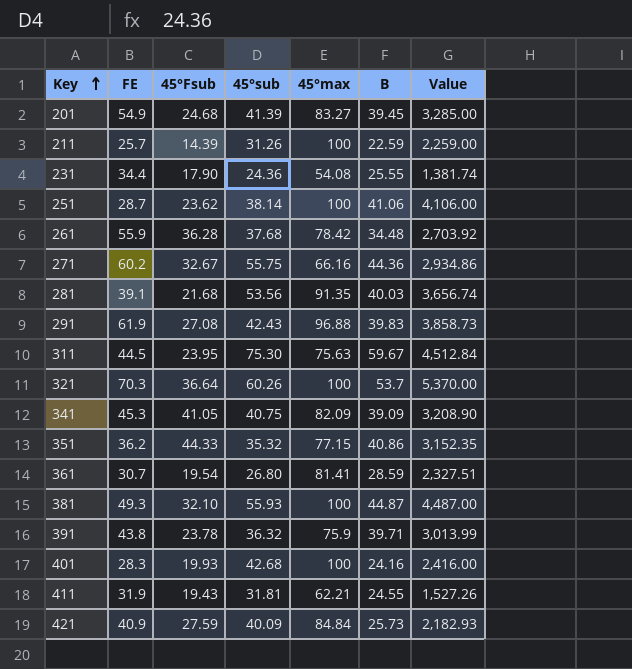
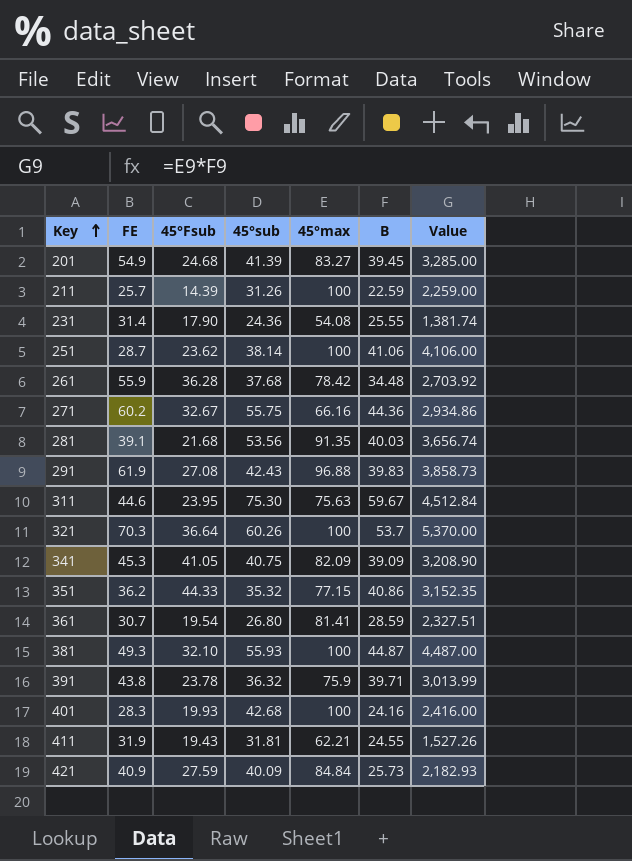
231 | FE: 34.4 -> 31.4
311 | FE: 44.5 -> 44.6

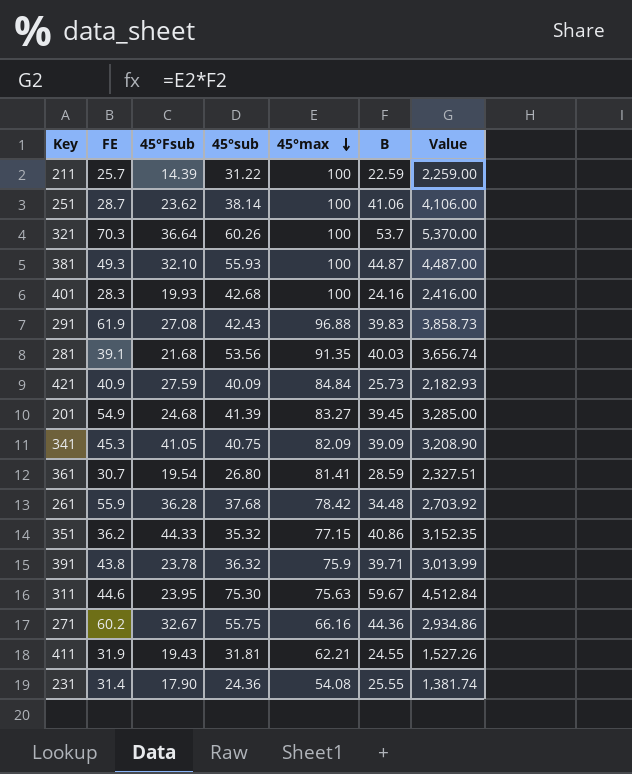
row order: Key ascending -> 45°max descending
211 | 45°sub: 31.26 -> 31.22

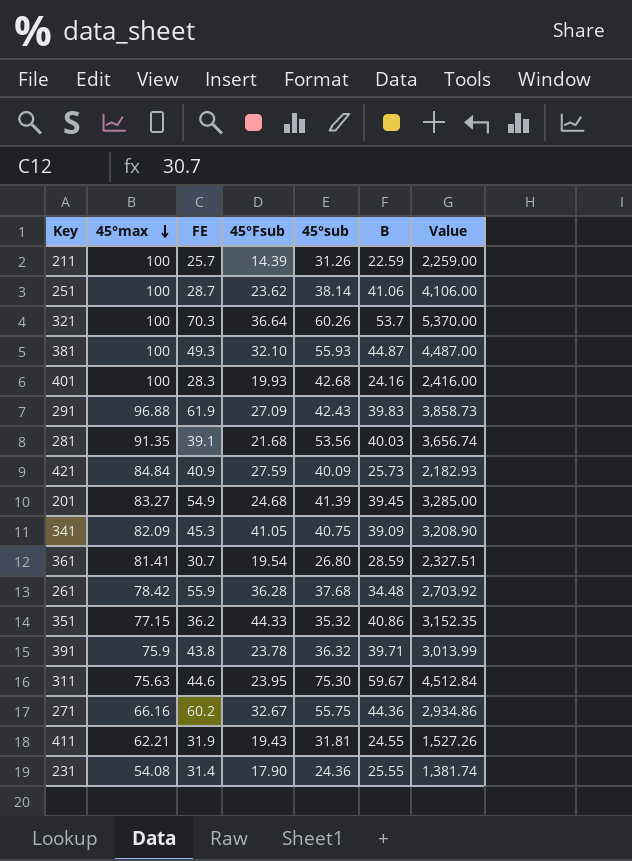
column 45°max | position: 5 -> 2
211 | 45°sub: 31.22 -> 31.26
291 | 45°Fsub: 27.08 -> 27.09

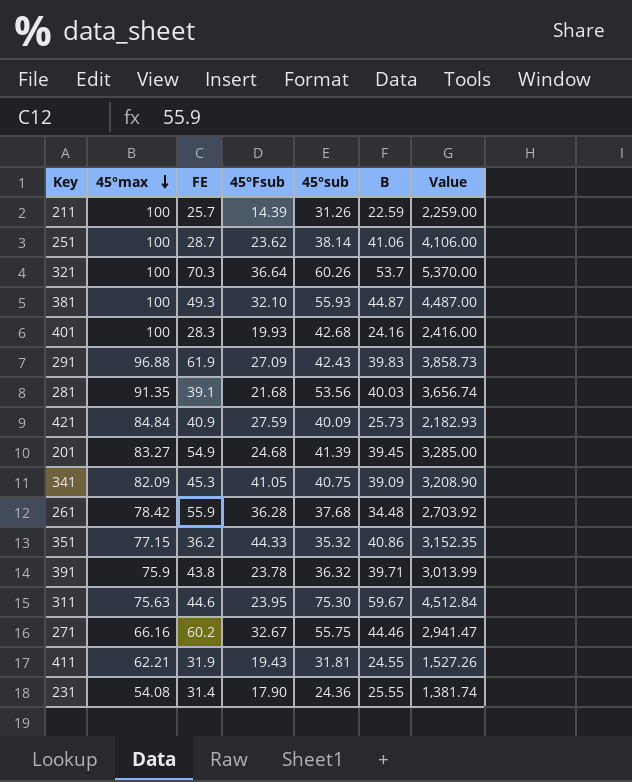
row 361: 81.41 | 30.7 | 19.54 | 26.80 | 28.59 | 2,327.51 -> none
271 | B: 44.36 -> 44.46
271 | Value: 2,934.86 -> 2,941.47

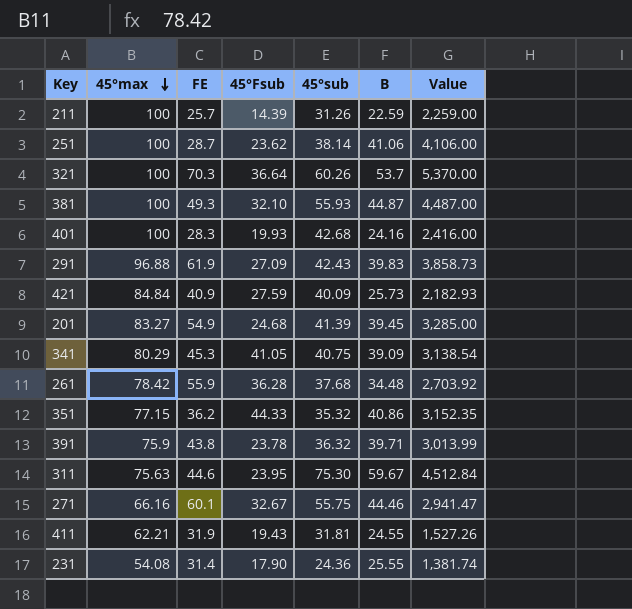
row 281: 91.35 | 39.1 | 21.68 | 53.56 | 40.03 | 3,656.74 -> none
341 | 45°max: 82.09 -> 80.29
341 | Value: 3,208.90 -> 3,138.54
271 | FE: 60.2 -> 60.1

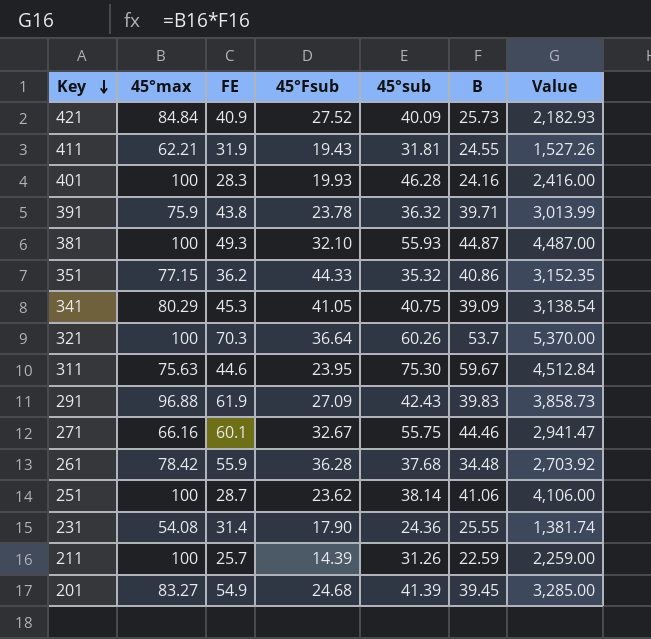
row order: 45°max descending -> Key descending
421 | 45°Fsub: 27.59 -> 27.52
401 | 45°sub: 42.68 -> 46.28

